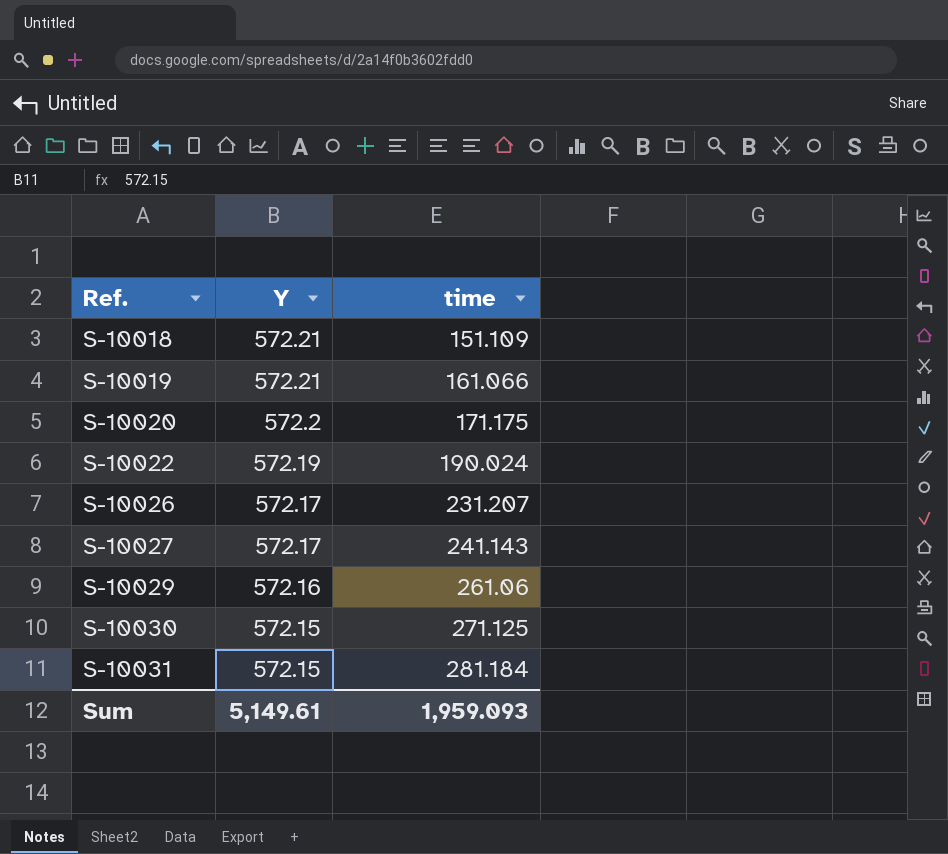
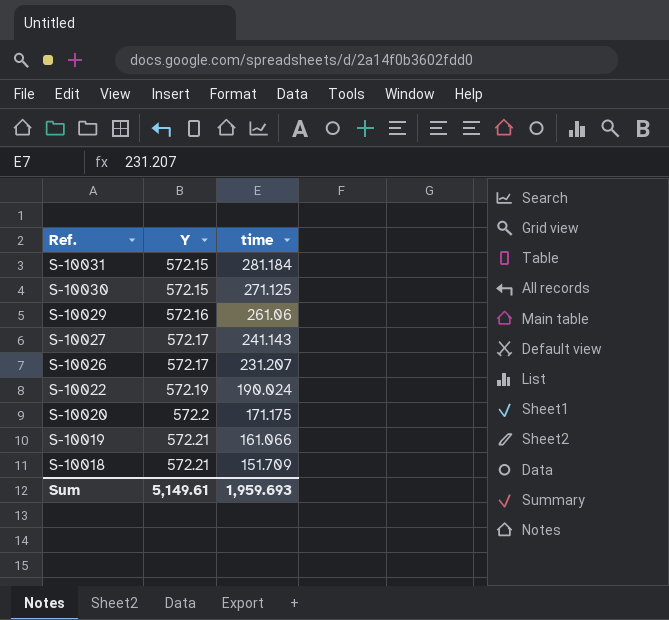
row order: Ref. ascending -> Ref. descending
S-10018 | time: 151.109 -> 151.709
Sum | time: 1,959.093 -> 1,959.693

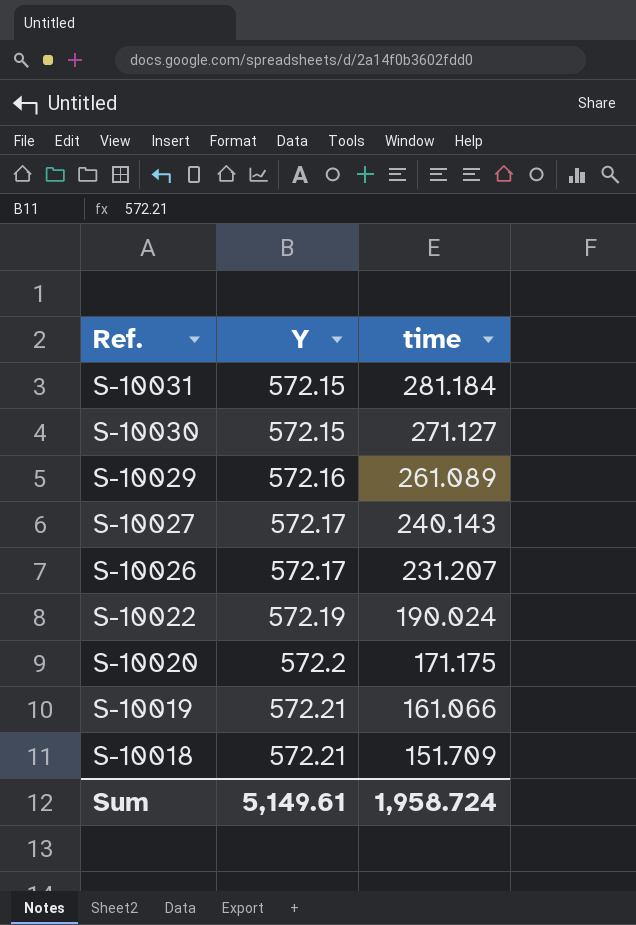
S-10030 | time: 271.125 -> 271.127
S-10029 | time: 261.06 -> 261.089
S-10027 | time: 241.143 -> 240.143
Sum | time: 1,959.693 -> 1,958.724

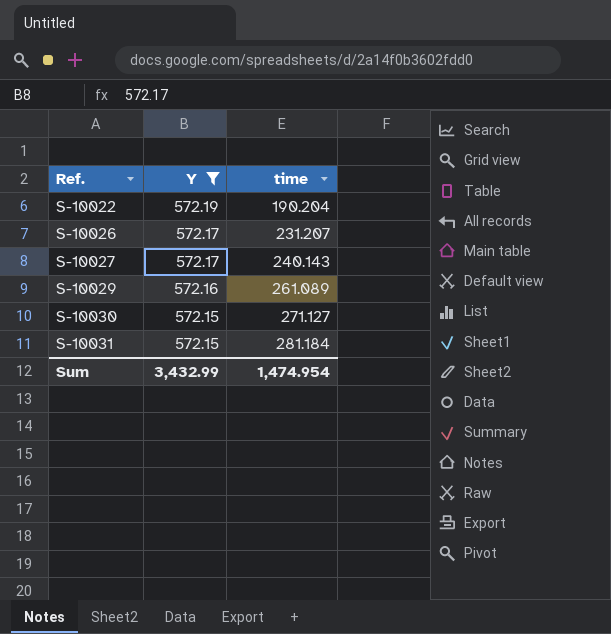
filter: none -> Y <= 572.19
row order: Ref. descending -> Ref. ascending
S-10022 | time: 190.024 -> 190.204
Sum | Y: 5,149.61 -> 3,432.99
Sum | time: 1,958.724 -> 1,474.954

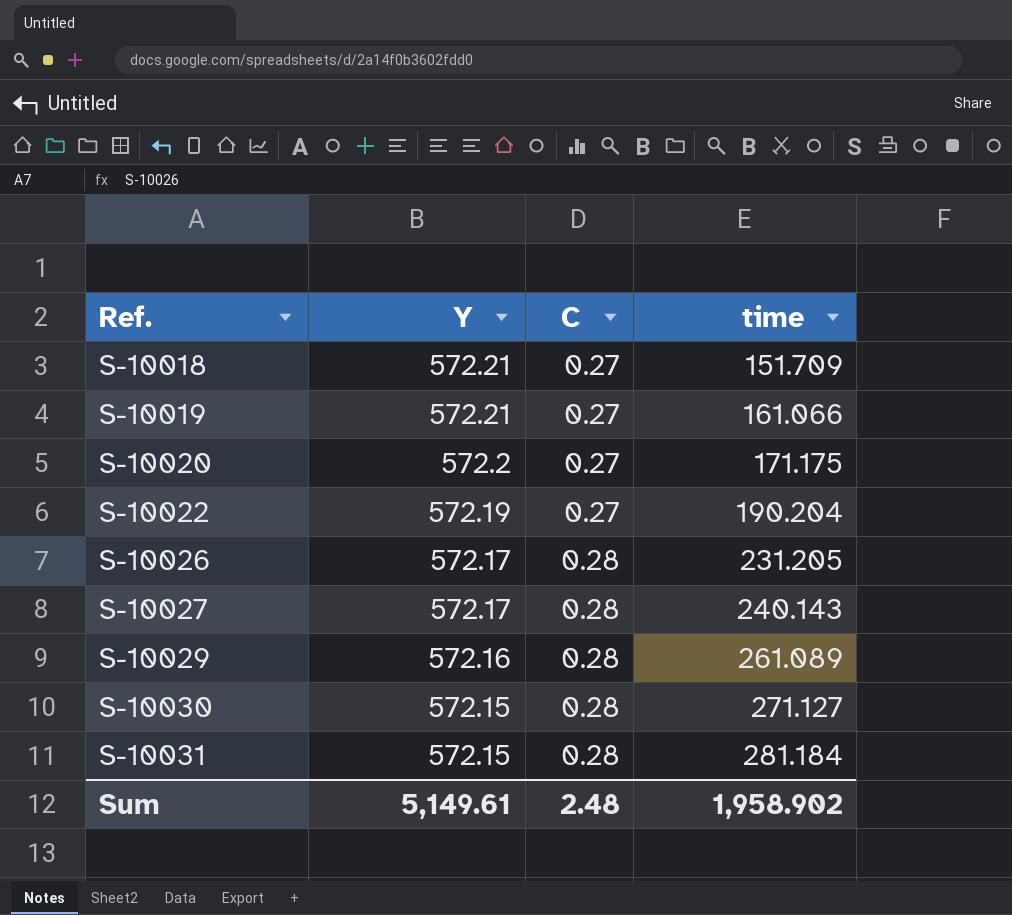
filter: Y <= 572.19 -> none
column C | position: none -> 3
S-10026 | time: 231.207 -> 231.205
Sum | Y: 3,432.99 -> 5,149.61
Sum | time: 1,474.954 -> 1,958.902

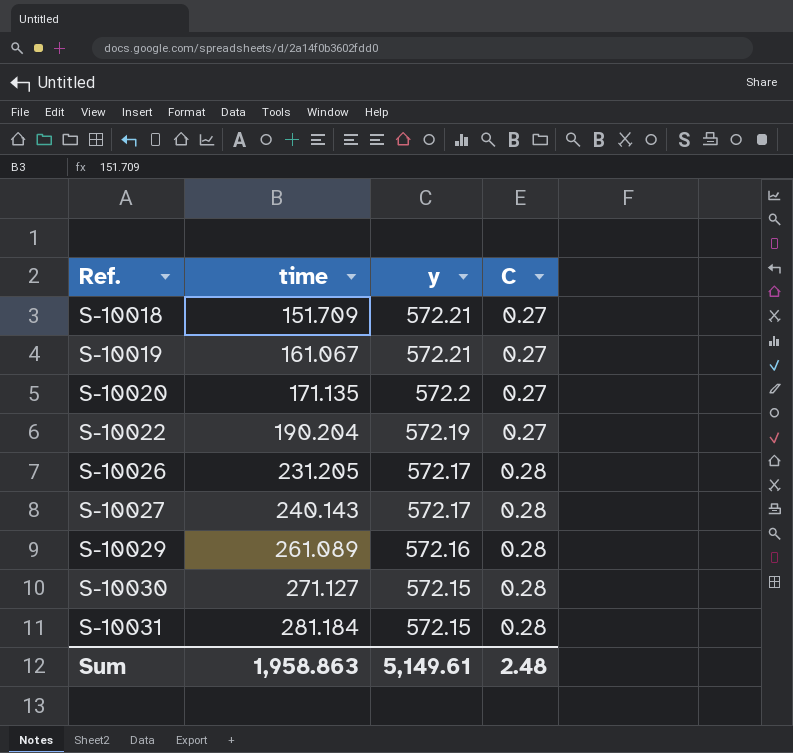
column time | position: 4 -> 2
column name: Y -> y
S-10019 | time: 161.066 -> 161.067
S-10020 | time: 171.175 -> 171.135
Sum | time: 1,958.902 -> 1,958.863

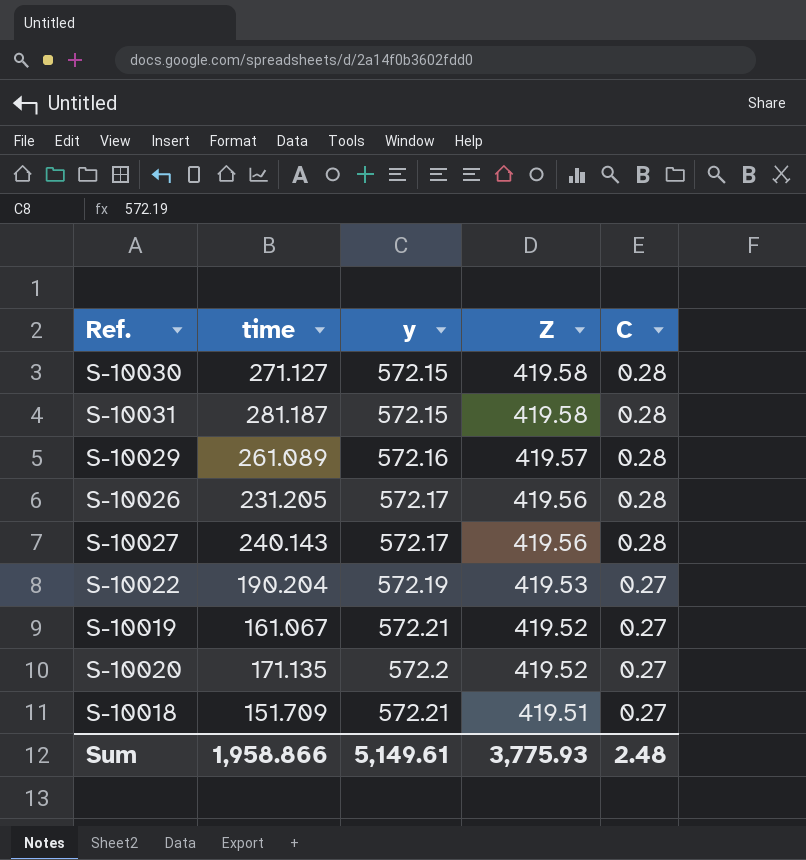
row order: Ref. ascending -> Z descending
column Z | position: none -> 4
S-10031 | time: 281.184 -> 281.187
Sum | time: 1,958.863 -> 1,958.866

